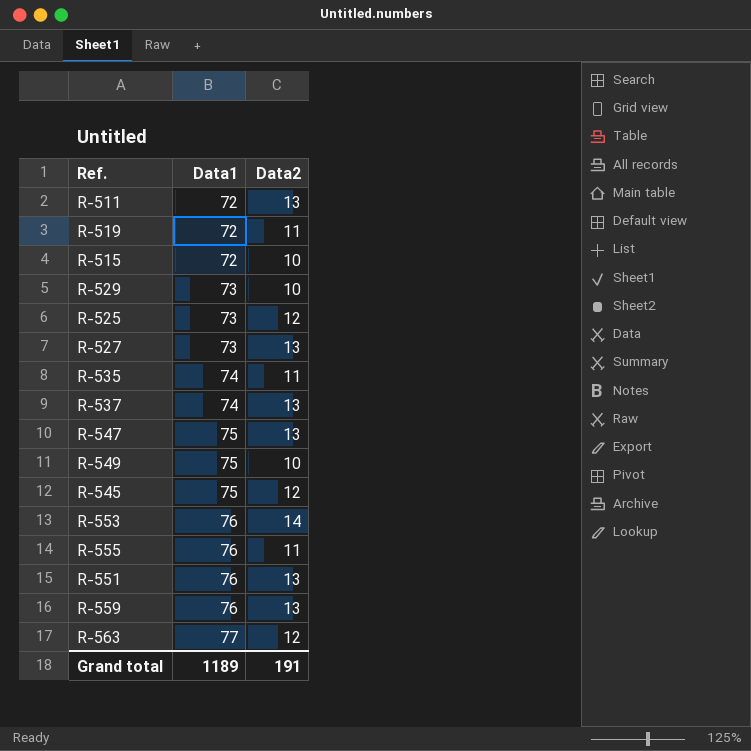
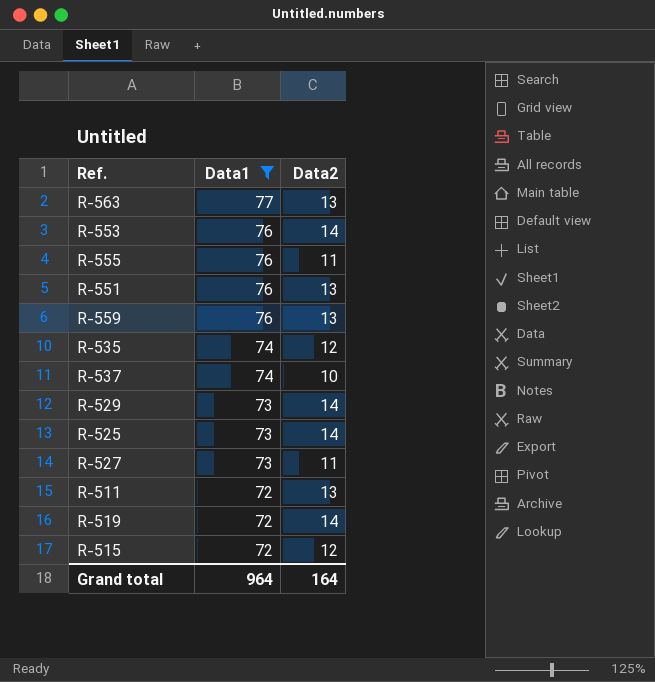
filter: none -> Data1 != 75
row order: Data1 ascending -> Data1 descending
R-563 | Data2: 12 -> 13
R-535 | Data2: 11 -> 12
R-537 | Data2: 13 -> 10
R-529 | Data2: 10 -> 14
R-525 | Data2: 12 -> 14
R-527 | Data2: 13 -> 11
R-519 | Data2: 11 -> 14
R-515 | Data2: 10 -> 12
Grand total | Data1: 1189 -> 964
Grand total | Data2: 191 -> 164

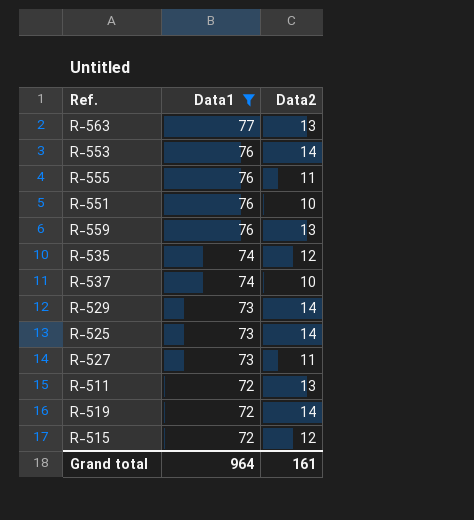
R-551 | Data2: 13 -> 10
Grand total | Data2: 164 -> 161

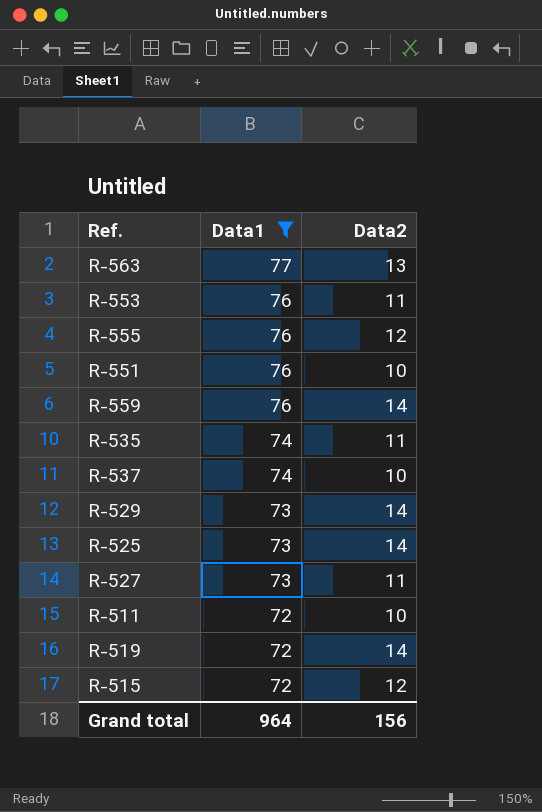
R-553 | Data2: 14 -> 11
R-555 | Data2: 11 -> 12
R-559 | Data2: 13 -> 14
R-535 | Data2: 12 -> 11
R-511 | Data2: 13 -> 10
Grand total | Data2: 161 -> 156

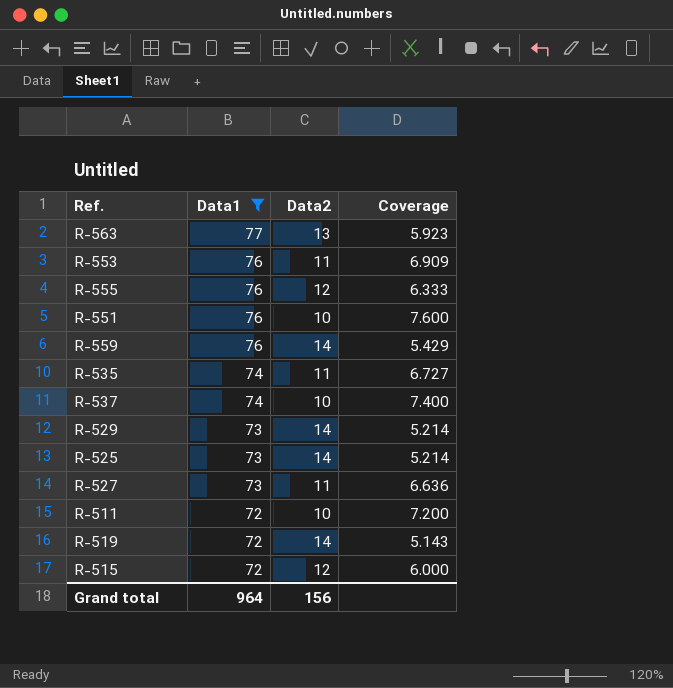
column Coverage | formula: none -> [Data1] / [Data2]

